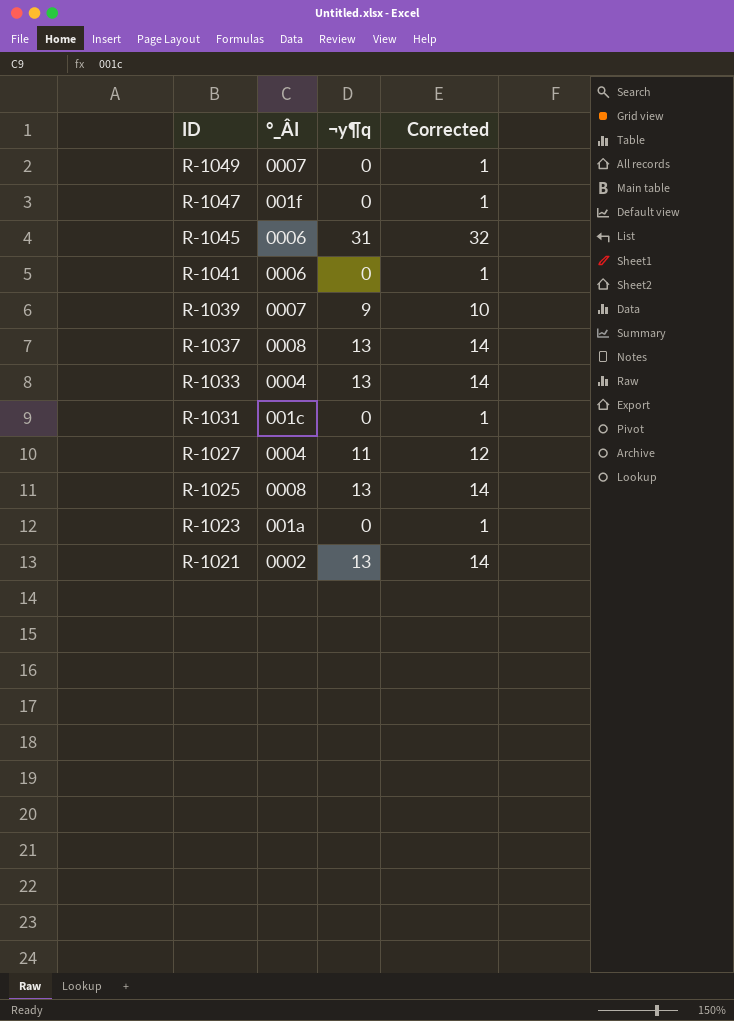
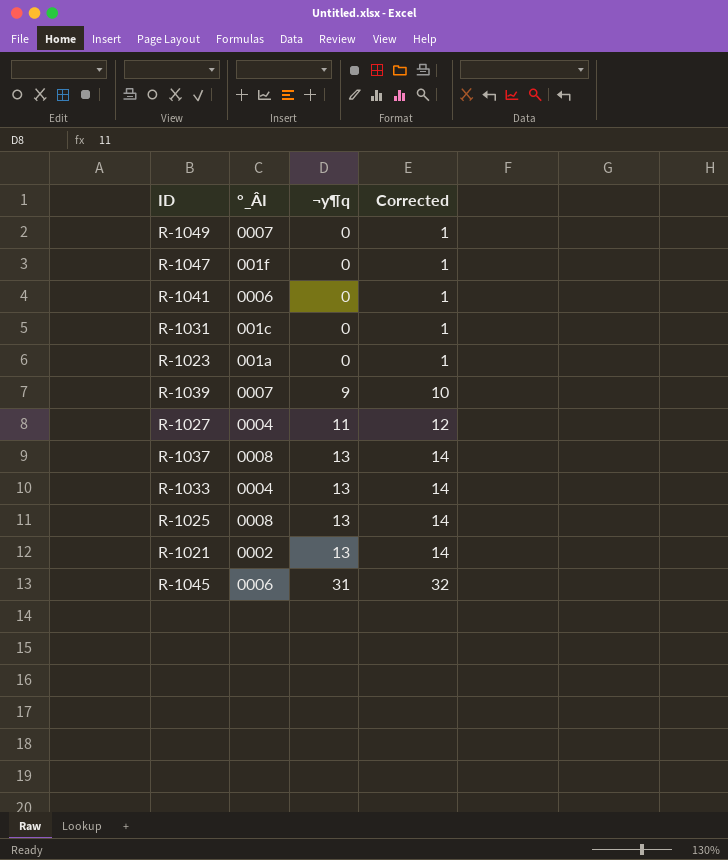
row order: ID descending -> ¬y¶q ascending

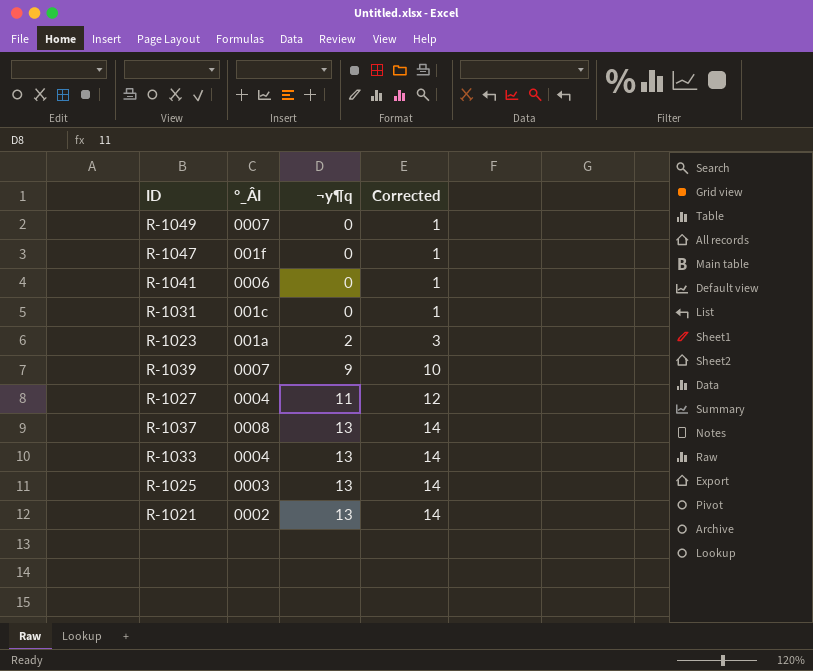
row R-1045: 0006 | 31 | 32 -> none
R-1023 | ¬y¶q: 0 -> 2
R-1023 | Corrected: 1 -> 3
R-1025 | °_ÂI: 0008 -> 0003

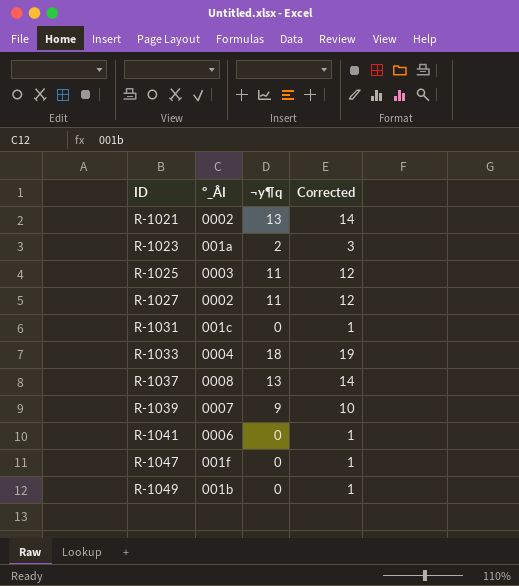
row order: ¬y¶q ascending -> ID ascending
R-1025 | ¬y¶q: 13 -> 11
R-1025 | Corrected: 14 -> 12
R-1027 | °_ÂI: 0004 -> 0002
R-1033 | ¬y¶q: 13 -> 18
R-1033 | Corrected: 14 -> 19
R-1049 | °_ÂI: 0007 -> 001b

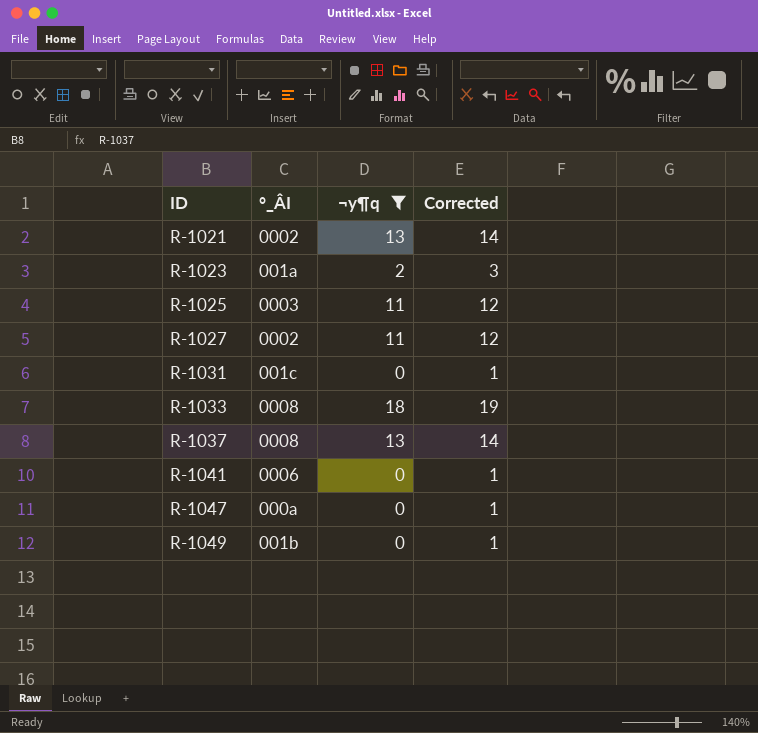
filter: none -> ¬y¶q != 9
R-1033 | °_ÂI: 0004 -> 0008
R-1047 | °_ÂI: 001f -> 000a

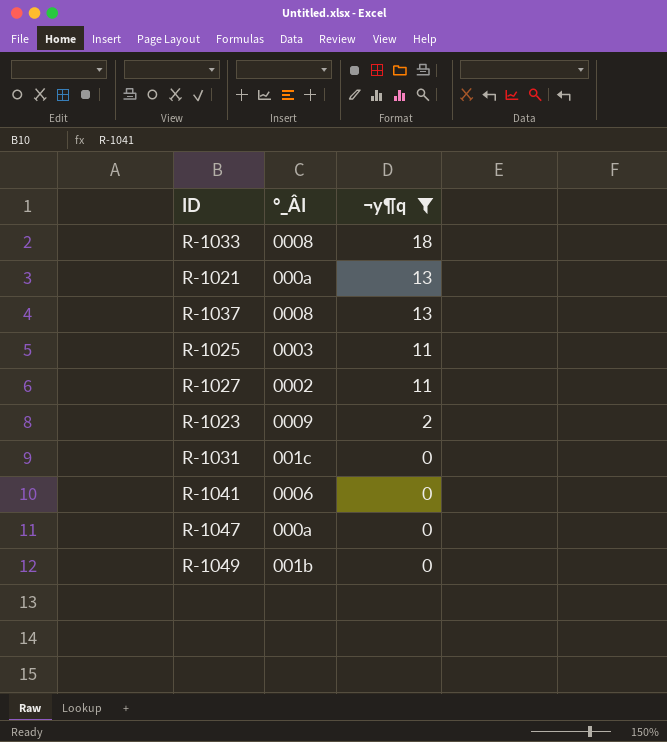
row order: ID ascending -> ¬y¶q descending
column Corrected | formula: [¬y¶q] + 1 -> none
R-1021 | °_ÂI: 0002 -> 000a
R-1023 | °_ÂI: 001a -> 0009

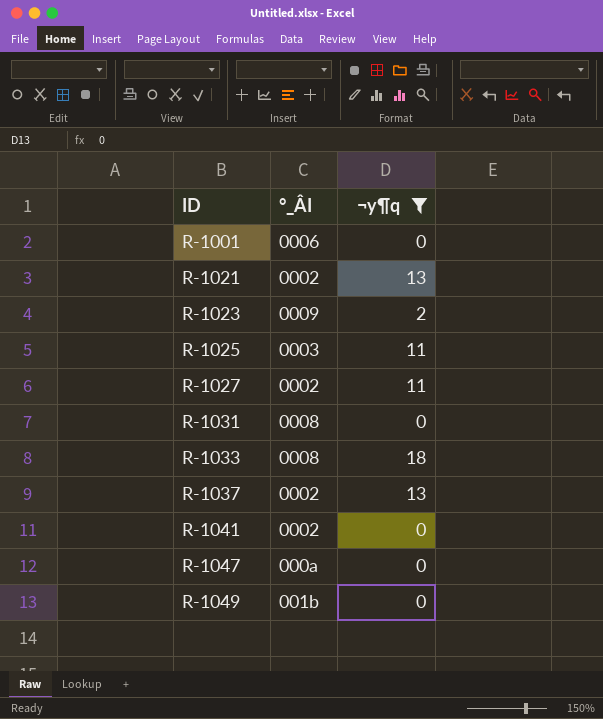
row order: ¬y¶q descending -> ID ascending
row R-1001: none -> 0006 | 0
R-1021 | °_ÂI: 000a -> 0002
R-1031 | °_ÂI: 001c -> 0008
R-1037 | °_ÂI: 0008 -> 0002
R-1041 | °_ÂI: 0006 -> 0002

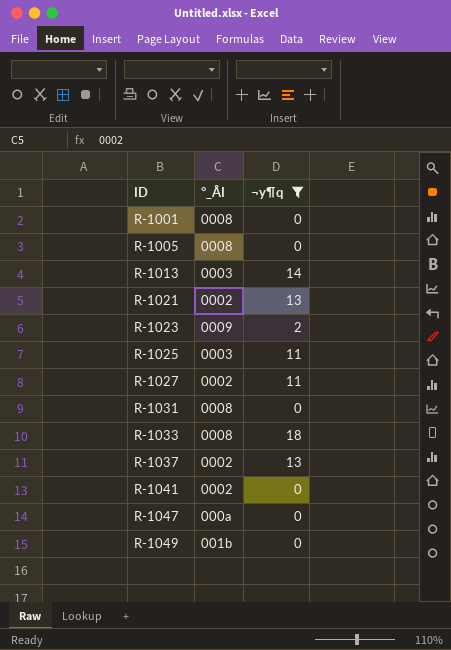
R-1001 | °_ÂI: 0006 -> 0008
row R-1005: none -> 0008 | 0
row R-1013: none -> 0003 | 14

